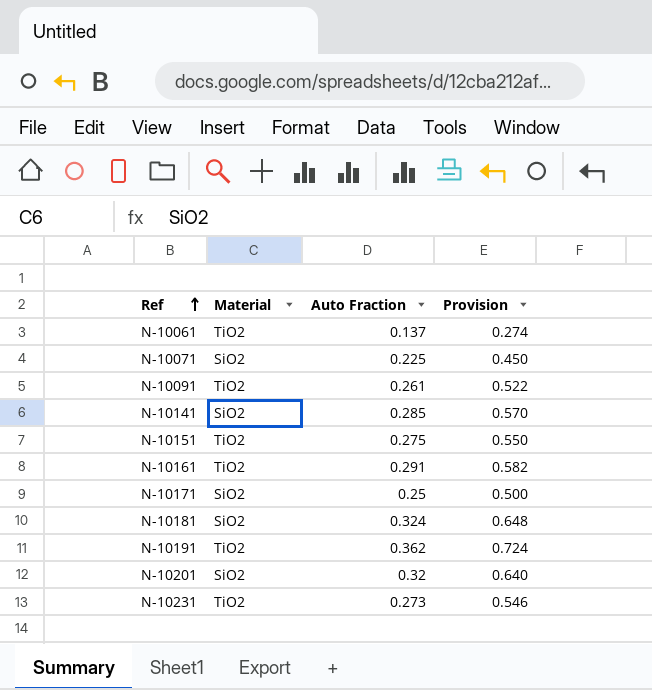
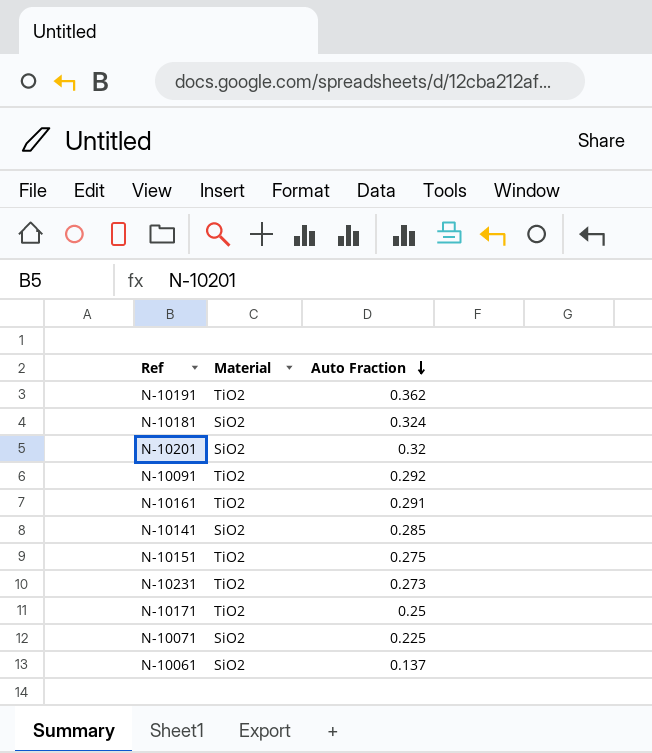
row order: Ref ascending -> Auto Fraction descending
column Provision | formula: [Auto Fraction] * 2 -> none
N-10091 | Auto Fraction: 0.261 -> 0.292
N-10171 | Material: SiO2 -> TiO2
N-10061 | Material: TiO2 -> SiO2

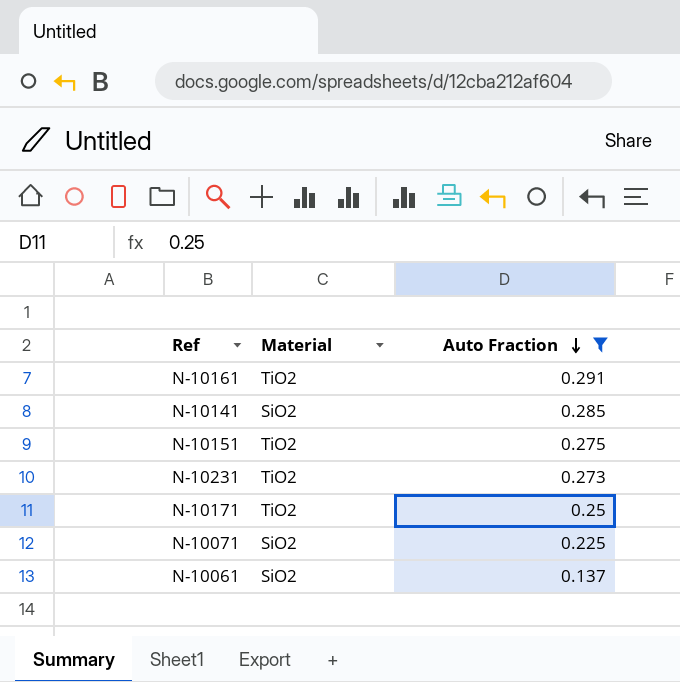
filter: none -> Auto Fraction <= 0.291

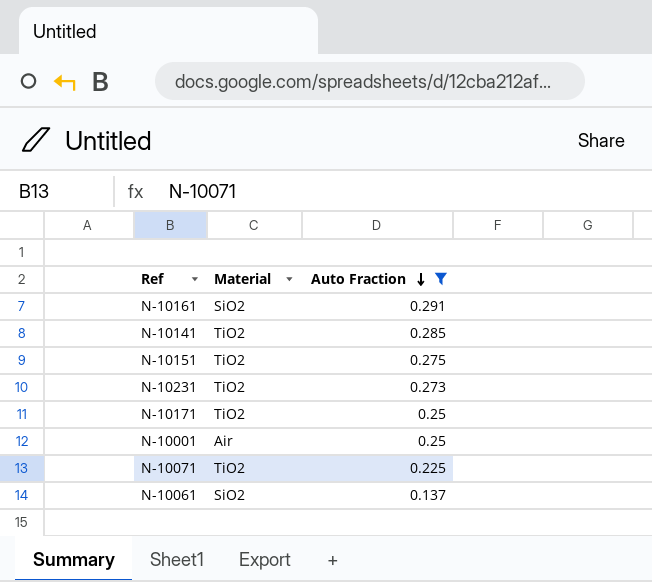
N-10161 | Material: TiO2 -> SiO2
N-10141 | Material: SiO2 -> TiO2
row N-10001: none -> Air | 0.25
N-10071 | Material: SiO2 -> TiO2

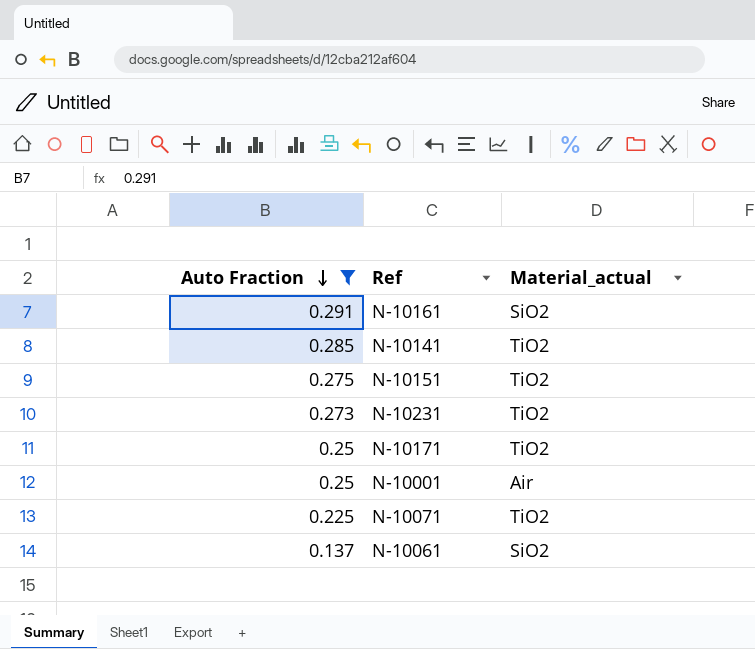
column Auto Fraction | position: 3 -> 1
column name: Material -> Material_actual

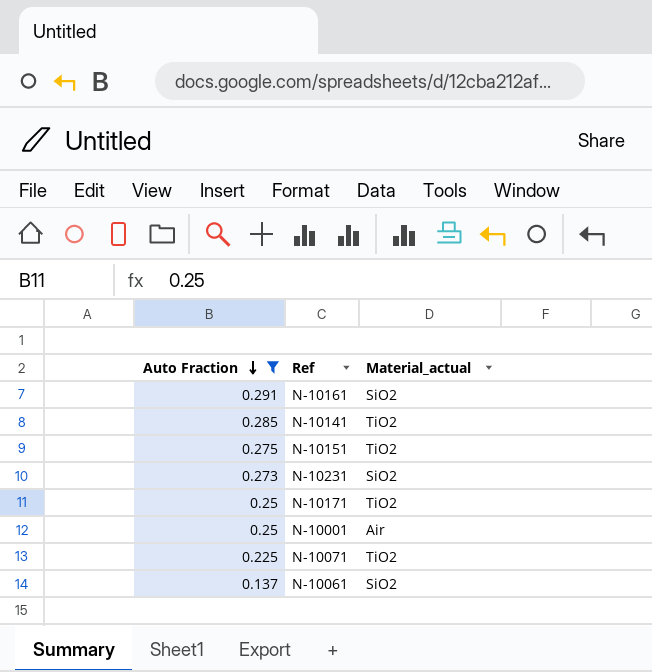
N-10231 | Material_actual: TiO2 -> SiO2

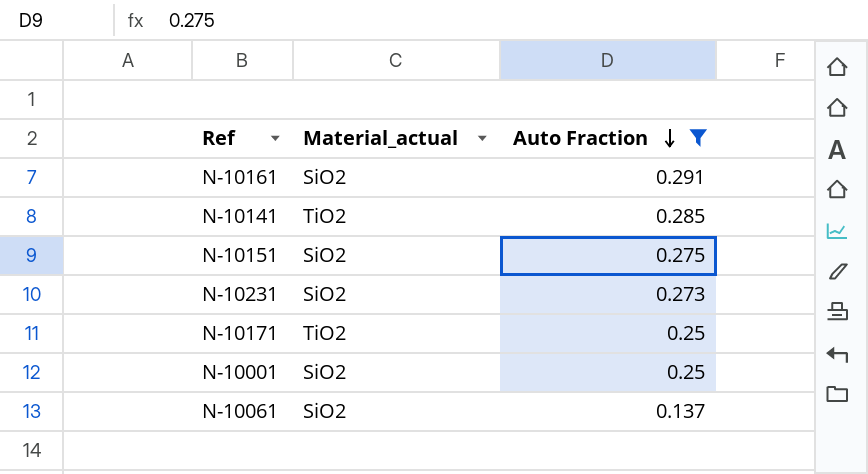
column Auto Fraction | position: 1 -> 3
row N-10071: 0.225 | TiO2 -> none
N-10151 | Material_actual: TiO2 -> SiO2
N-10001 | Material_actual: Air -> SiO2

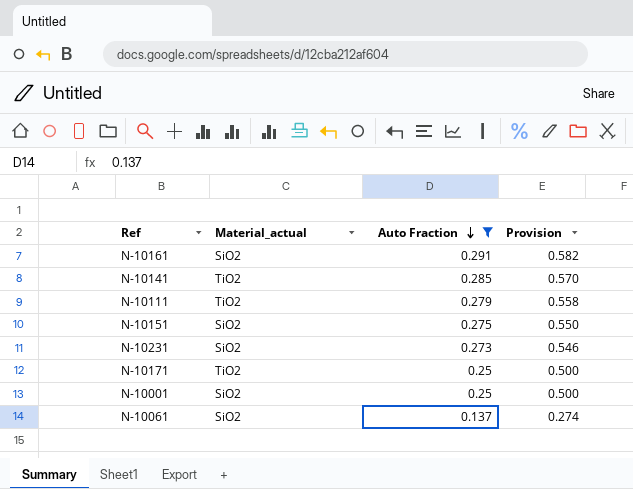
column Provision | formula: none -> [Auto Fraction] * 2
row N-10111: none -> TiO2 | 0.279 | 0.558

